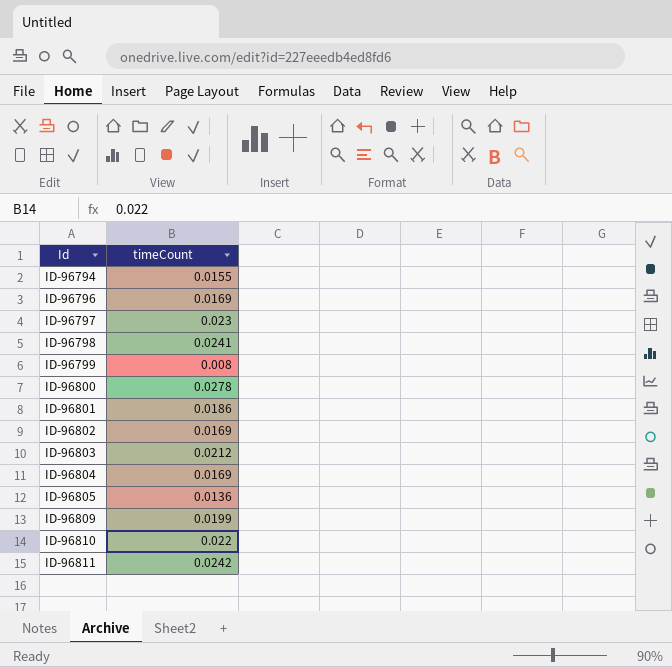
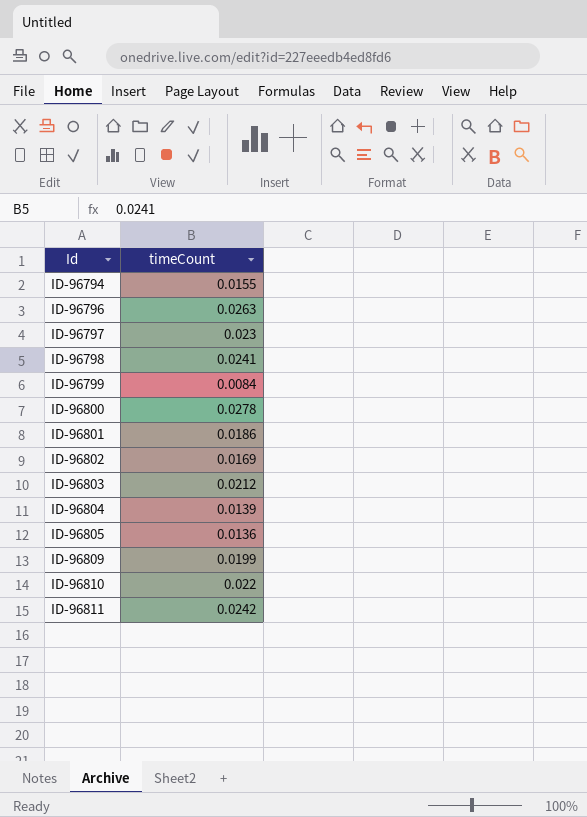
ID-96796 | timeCount: 0.0169 -> 0.0263
ID-96799 | timeCount: 0.008 -> 0.0084
ID-96804 | timeCount: 0.0169 -> 0.0139

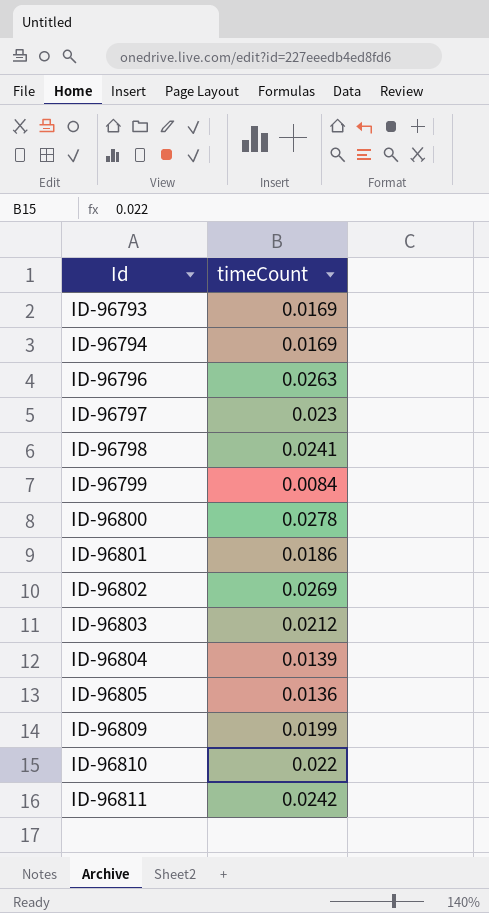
row ID-96793: none -> 0.0169
ID-96794 | timeCount: 0.0155 -> 0.0169
ID-96802 | timeCount: 0.0169 -> 0.0269

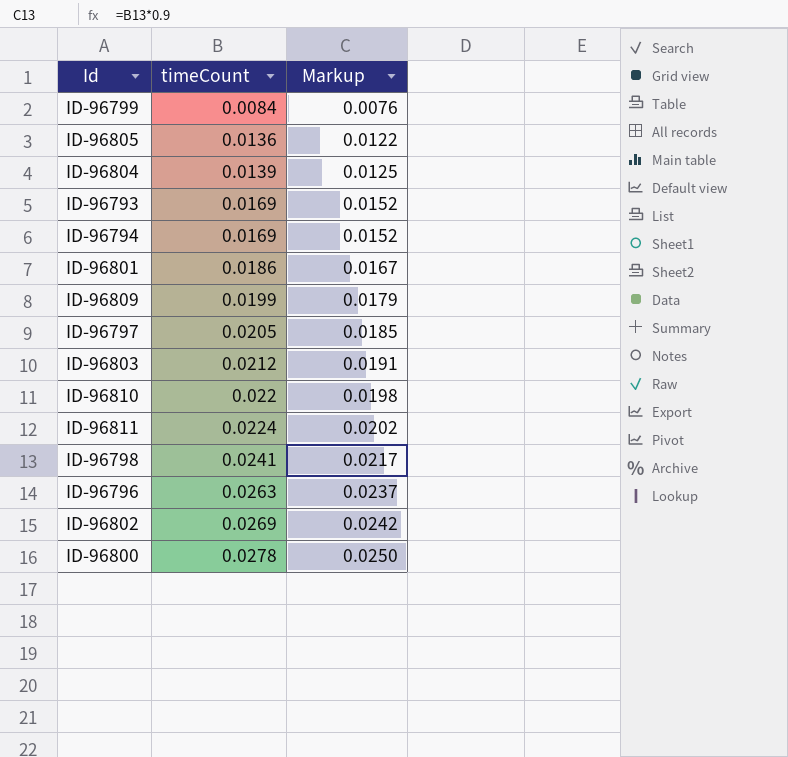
row order: Id ascending -> timeCount ascending
column Markup | formula: none -> [timeCount] * 0.9
ID-96797 | timeCount: 0.023 -> 0.0205
ID-96811 | timeCount: 0.0242 -> 0.0224

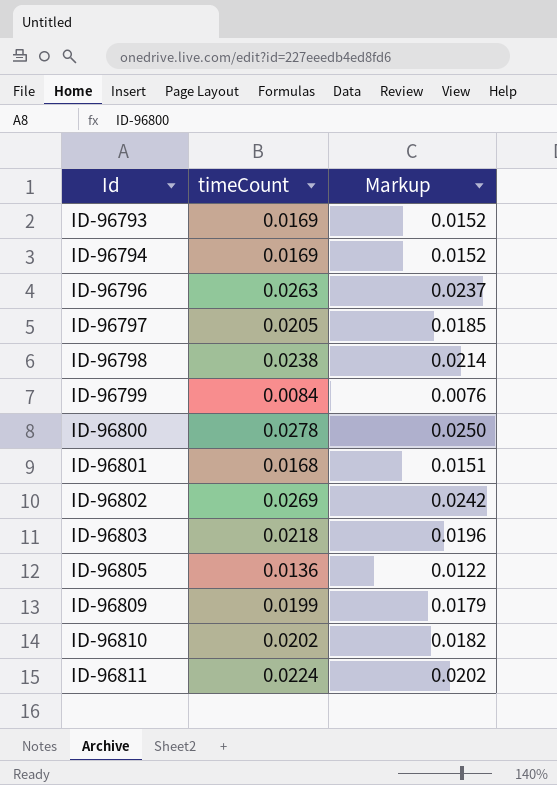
row order: timeCount ascending -> Id ascending
row ID-96804: 0.0139 | 0.0125 -> none
ID-96798 | timeCount: 0.0241 -> 0.0238
ID-96798 | Markup: 0.0217 -> 0.0214
ID-96801 | timeCount: 0.0186 -> 0.0168
ID-96801 | Markup: 0.0167 -> 0.0151
ID-96803 | timeCount: 0.0212 -> 0.0218
ID-96803 | Markup: 0.0191 -> 0.0196
ID-96810 | timeCount: 0.022 -> 0.0202
ID-96810 | Markup: 0.0198 -> 0.0182

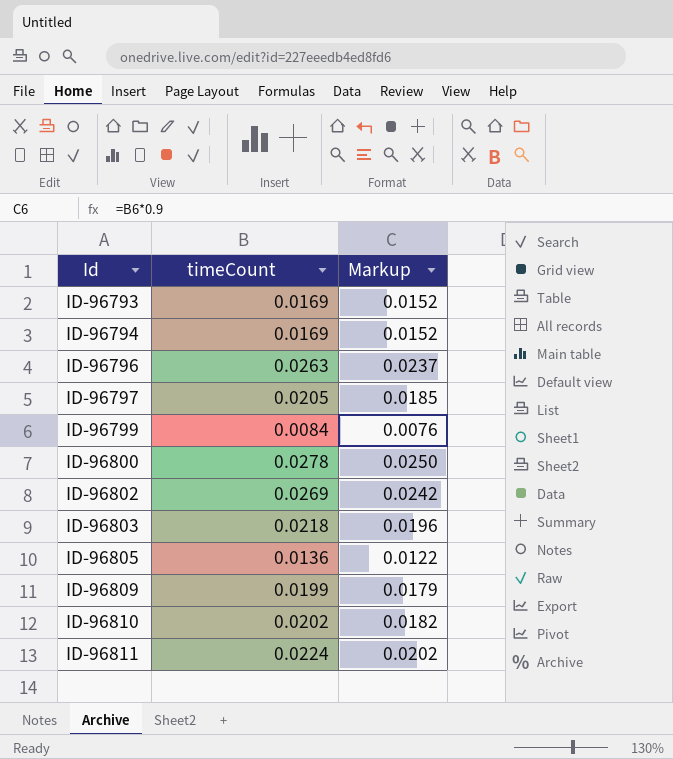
row ID-96798: 0.0238 | 0.0214 -> none
row ID-96801: 0.0168 | 0.0151 -> none

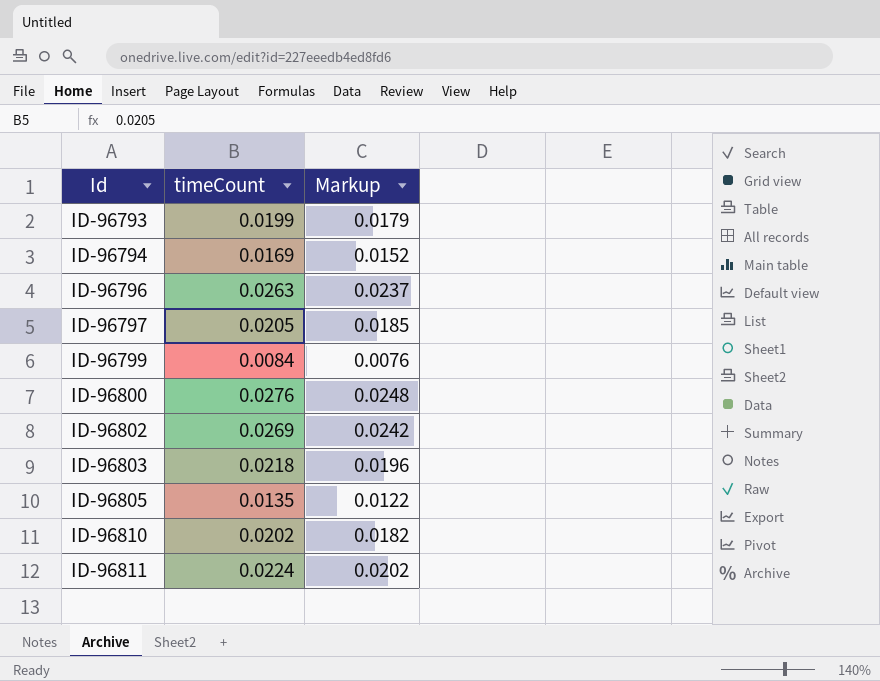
row ID-96809: 0.0199 | 0.0179 -> none
ID-96793 | timeCount: 0.0169 -> 0.0199
ID-96793 | Markup: 0.0152 -> 0.0179
ID-96800 | timeCount: 0.0278 -> 0.0276
ID-96800 | Markup: 0.0250 -> 0.0248
ID-96805 | timeCount: 0.0136 -> 0.0135

